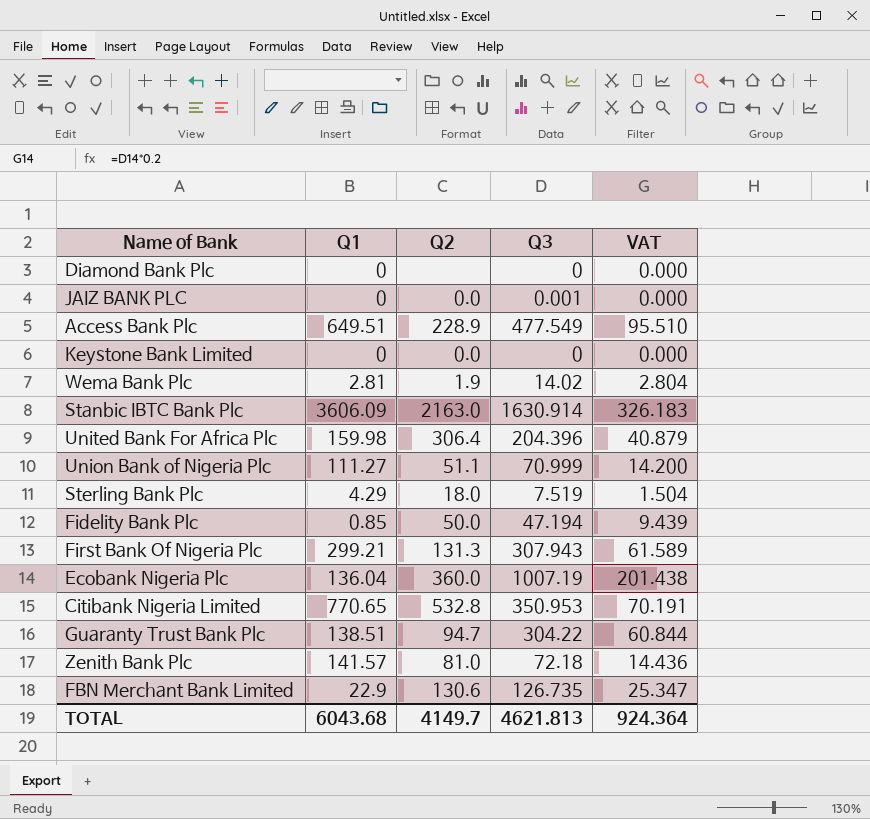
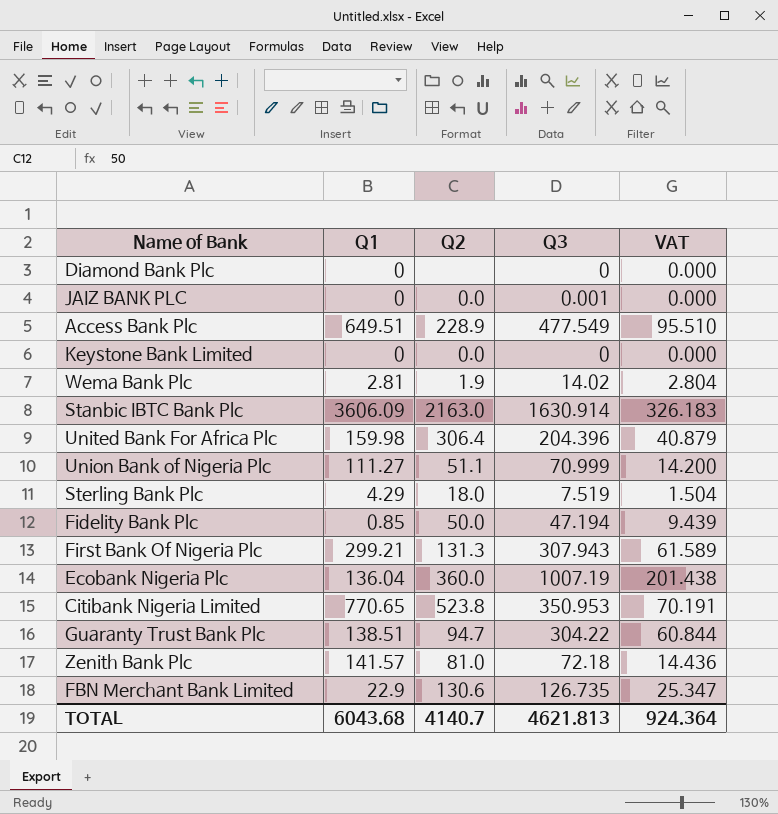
Citibank Nigeria Limited | Q2: 532.8 -> 523.8
TOTAL | Q2: 4149.7 -> 4140.7

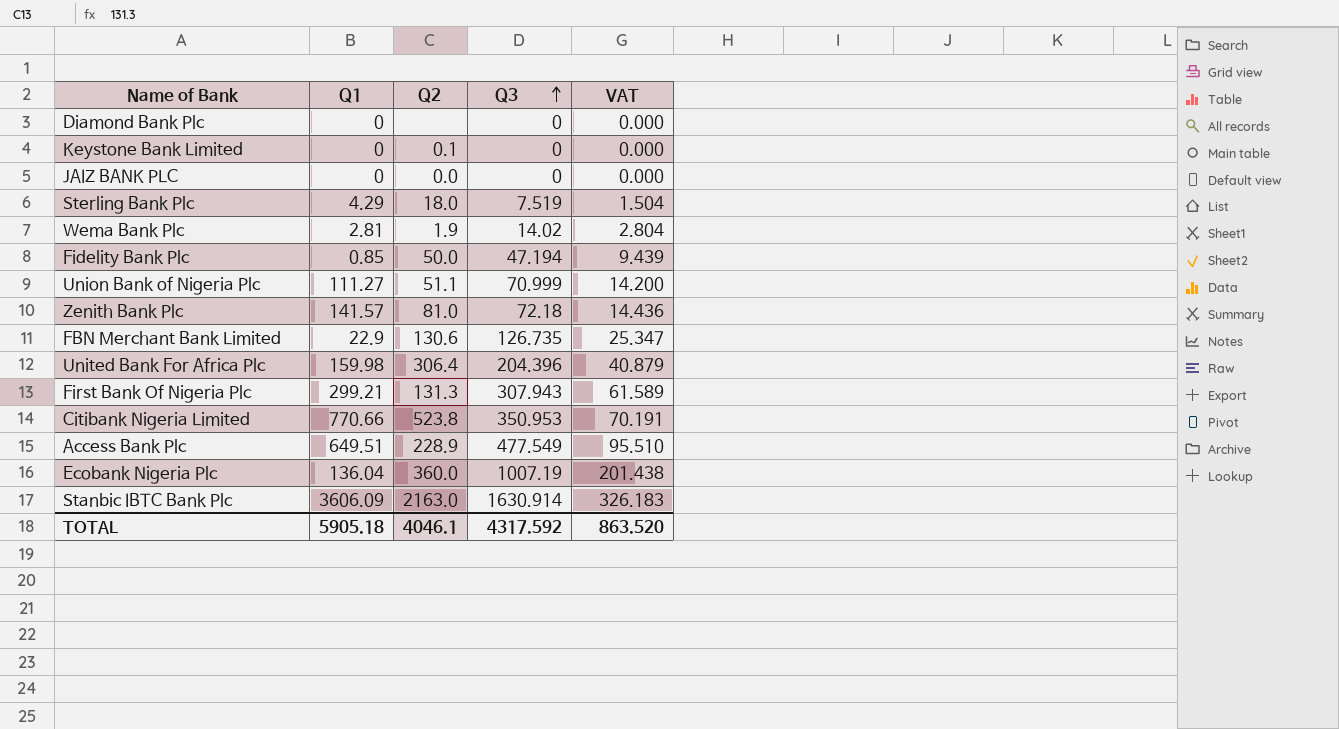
row order: none -> Q3 ascending
row Guaranty Trust Bank Plc: 138.51 | 94.7 | 304.22 | 60.844 -> none
Keystone Bank Limited | Q2: 0.0 -> 0.1
JAIZ BANK PLC | Q3: 0.001 -> 0
Citibank Nigeria Limited | Q1: 770.65 -> 770.66
TOTAL | Q1: 6043.68 -> 5905.18
TOTAL | Q2: 4140.7 -> 4046.1
TOTAL | Q3: 4621.813 -> 4317.592
TOTAL | VAT: 924.364 -> 863.520

